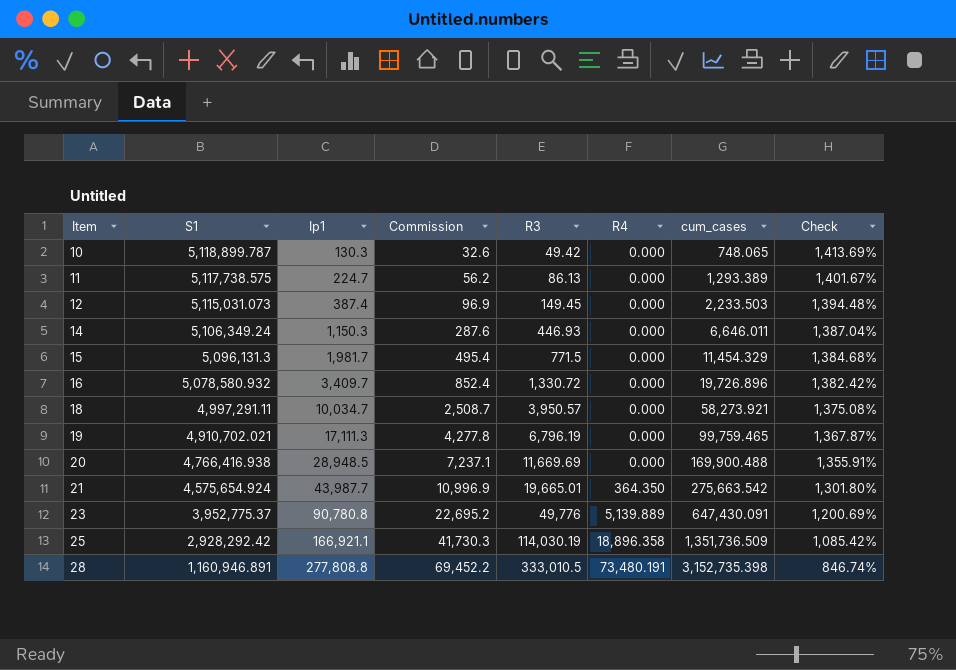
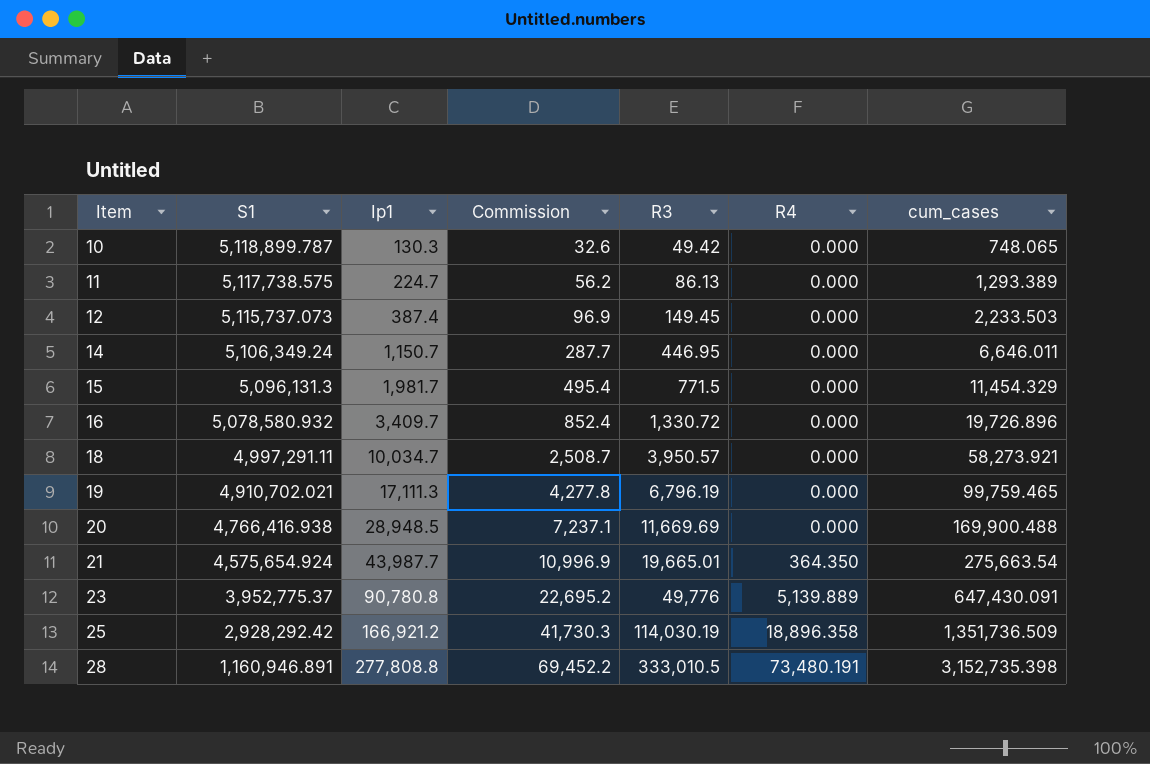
column Check | formula: ([cum_cases] - [R3]) / [R3] -> none
12 | S1: 5,115,031.073 -> 5,115,737.073
14 | Ip1: 1,150.3 -> 1,150.7
14 | Commission: 287.6 -> 287.7
14 | R3: 446.93 -> 446.95
21 | cum_cases: 275,663.542 -> 275,663.54
25 | Ip1: 166,921.1 -> 166,921.2

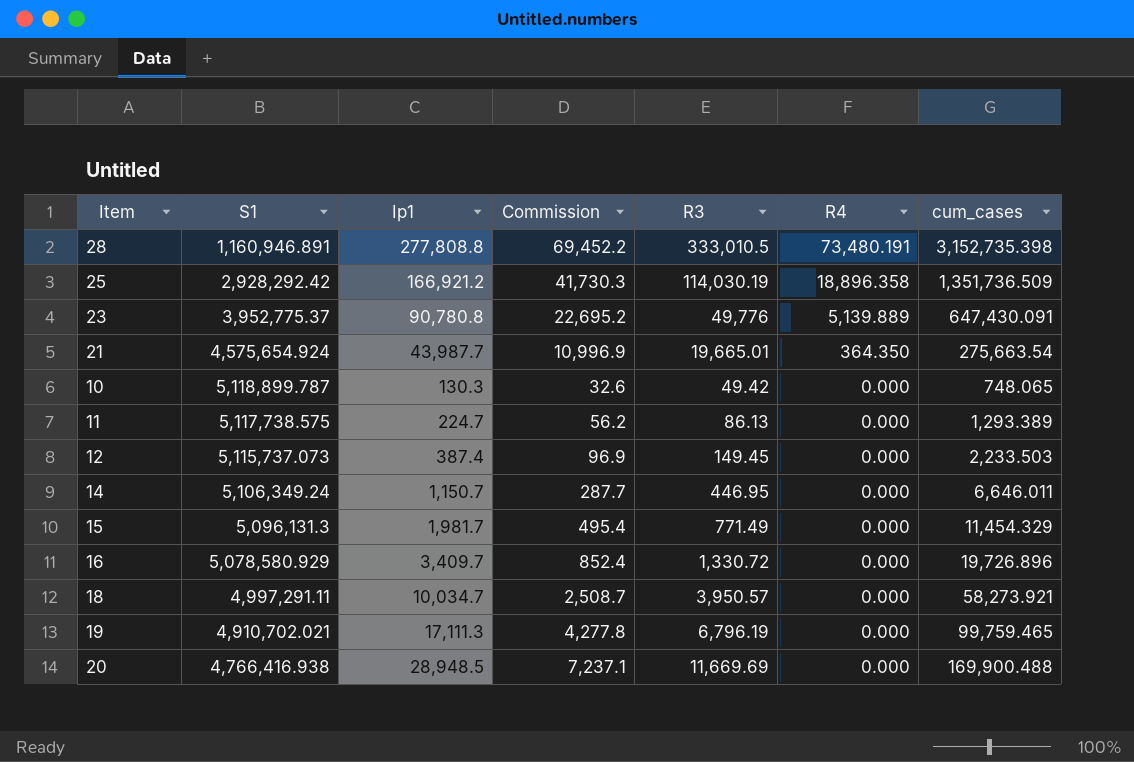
row order: Item ascending -> R4 descending
15 | R3: 771.5 -> 771.49
16 | S1: 5,078,580.932 -> 5,078,580.929

